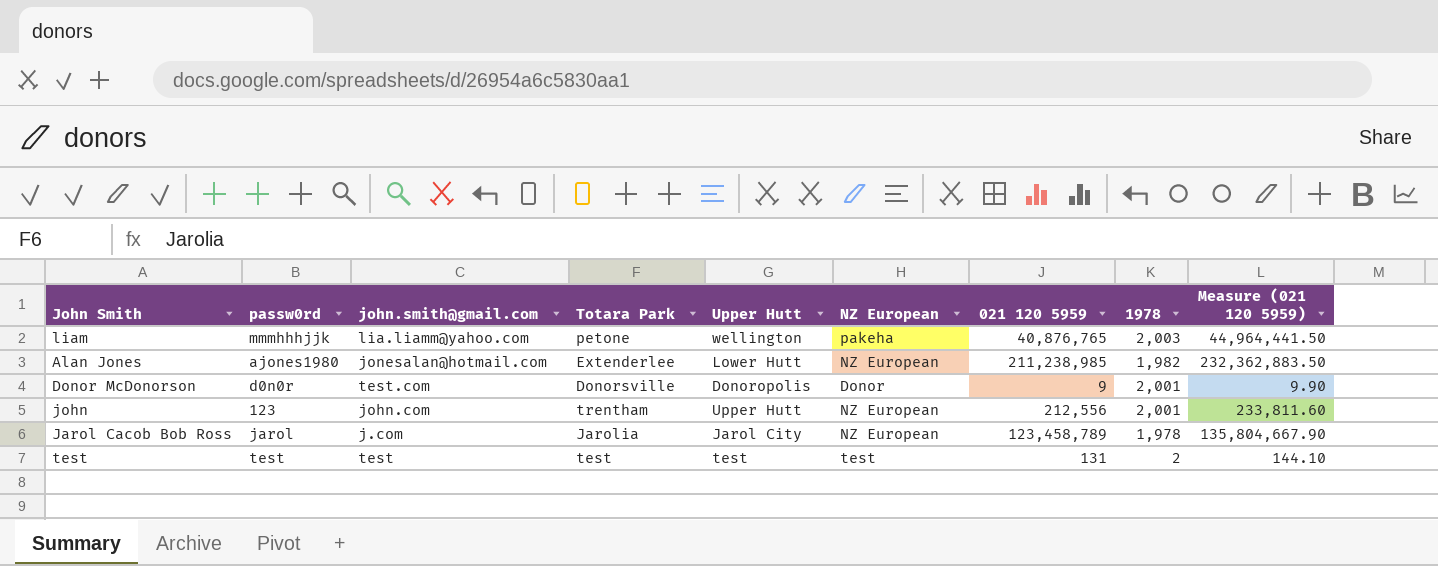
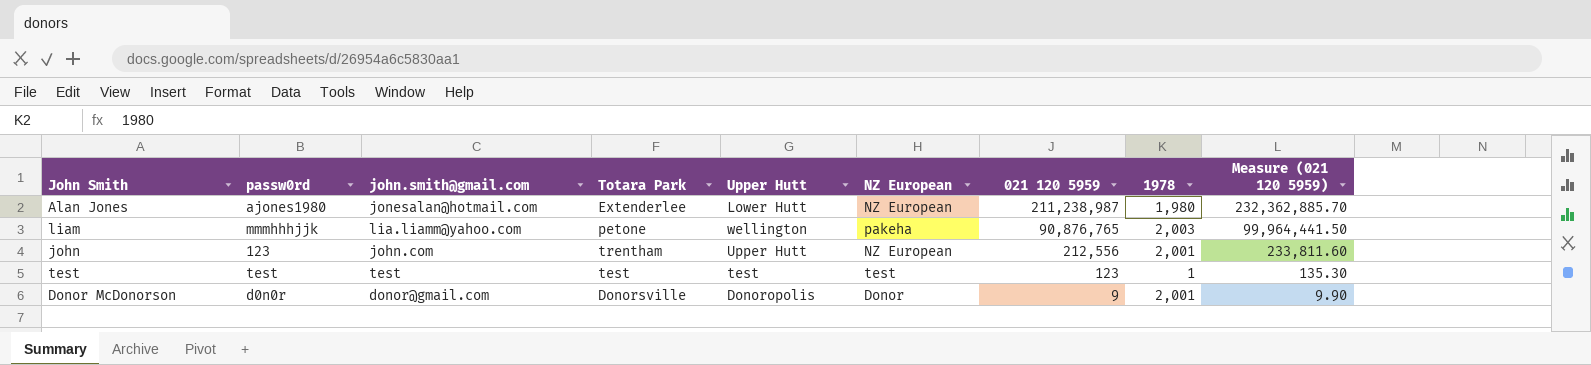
row order: none -> 021 120 5959 descending
row Jarol Cacob Bob Ross: jarol | j.com | Jarolia | Jarol City | NZ European | 123,458,789 | 1,978 | 135,804,667.90 -> none
Alan Jones | 021 120 5959: 211,238,985 -> 211,238,987
Alan Jones | 1978: 1,982 -> 1,980
Alan Jones | Measure (021 120 5959): 232,362,883.50 -> 232,362,885.70
liam | 021 120 5959: 40,876,765 -> 90,876,765
liam | Measure (021 120 5959): 44,964,441.50 -> 99,964,441.50
test | 021 120 5959: 131 -> 123
test | 1978: 2 -> 1
test | Measure (021 120 5959): 144.10 -> 135.30
Donor McDonorson | john.smith@gmail.com: test.com -> donor@gmail.com

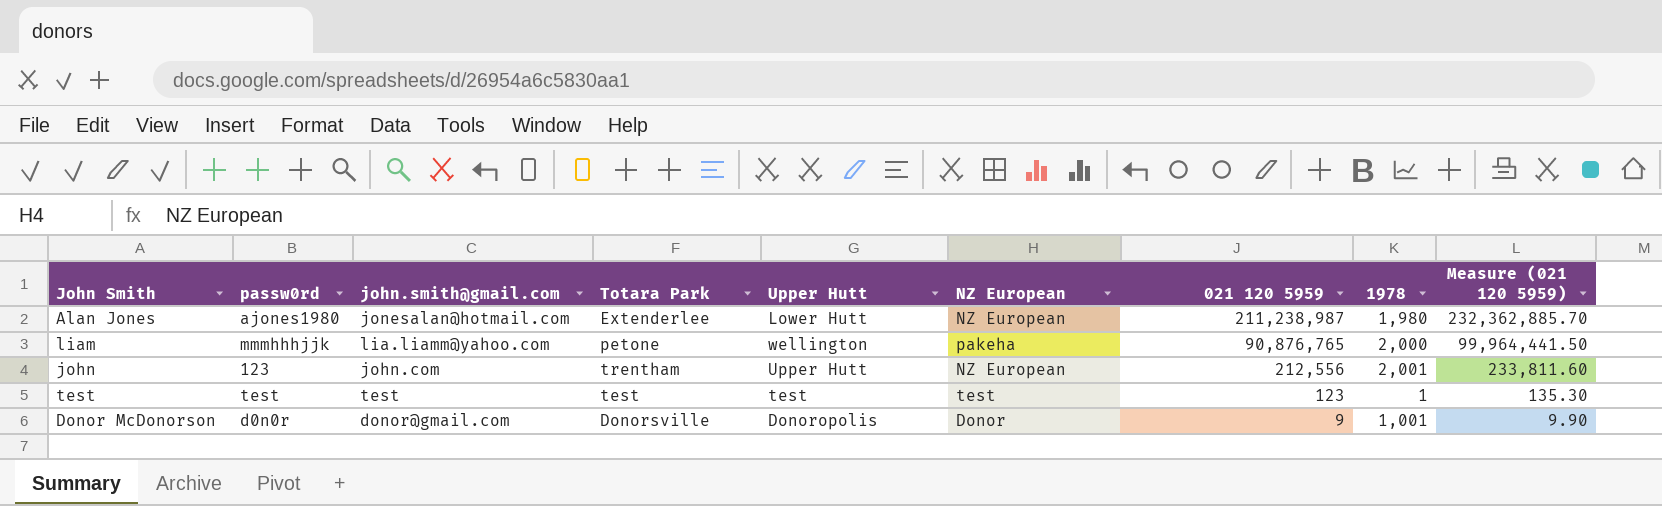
liam | 1978: 2,003 -> 2,000
Donor McDonorson | 1978: 2,001 -> 1,001

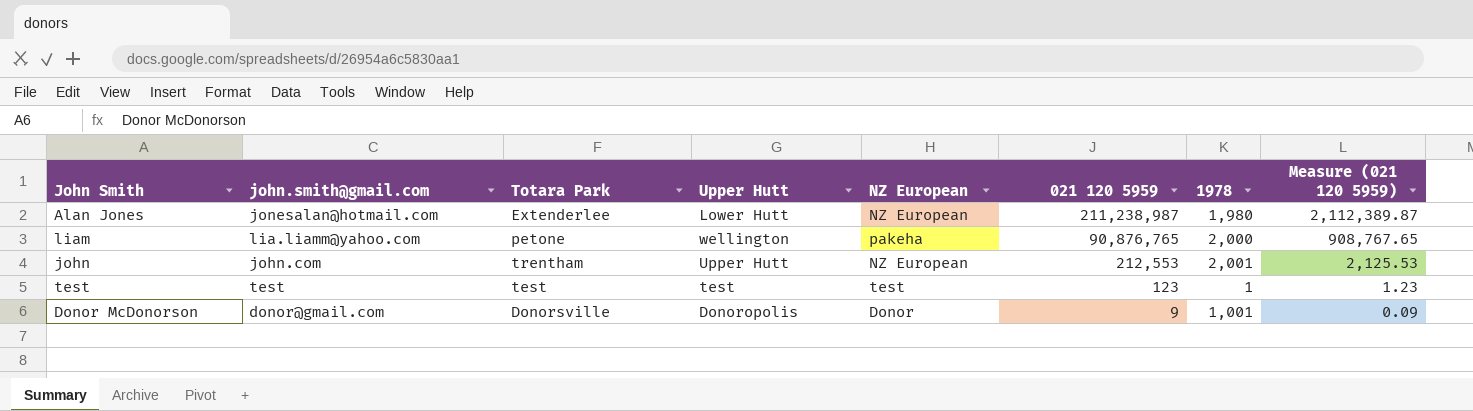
column passw0rd | position: 2 -> none
column Measure (021 120 5959) | formula: [021 120 5959] * 1.1 -> [021 120 5959] * 0.01
john | 021 120 5959: 212,556 -> 212,553

